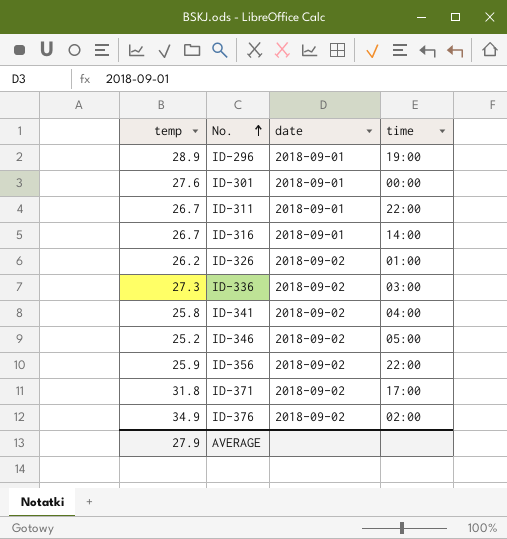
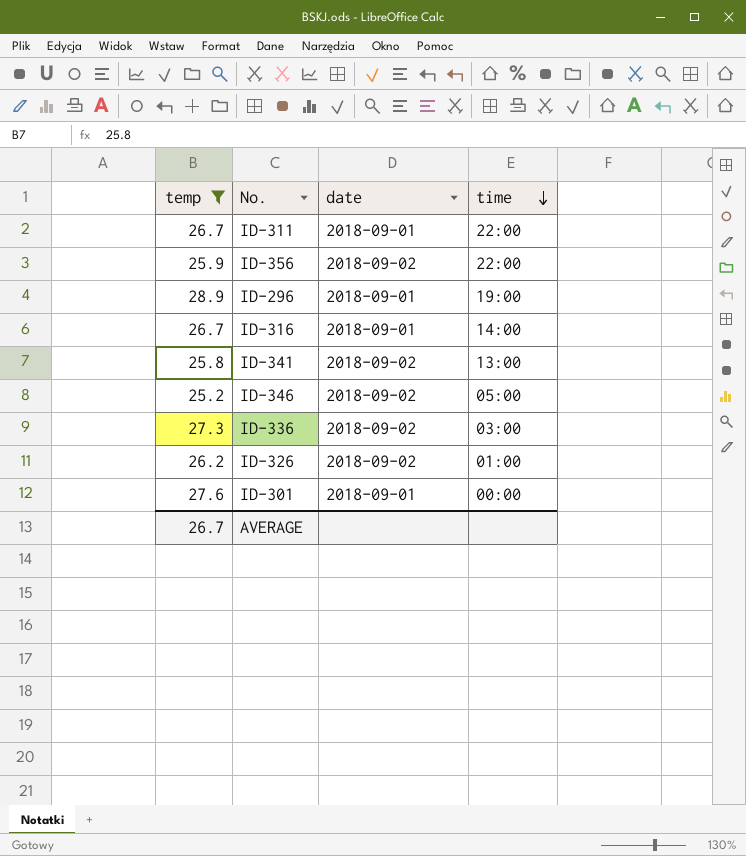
filter: none -> temp <= 28.9
row order: No. ascending -> time descending
ID-341 | time: 04:00 -> 13:00
AVERAGE | temp: 27.9 -> 26.7

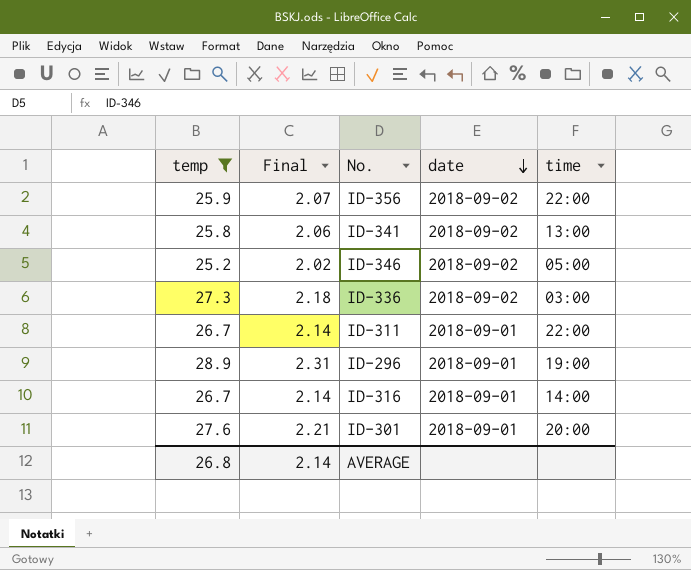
row order: time descending -> date descending
column Final | formula: none -> [temp] * 0.08
row ID-326: 26.2 | 2018-09-02 | 01:00 -> none
ID-301 | time: 00:00 -> 20:00
AVERAGE | temp: 26.7 -> 26.8

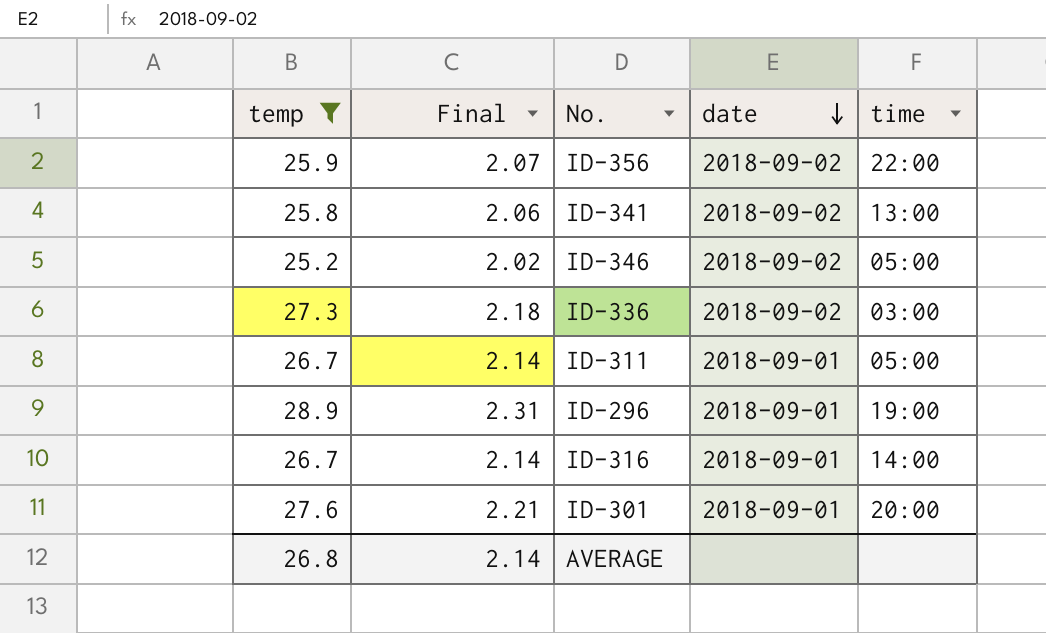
ID-311 | time: 22:00 -> 05:00

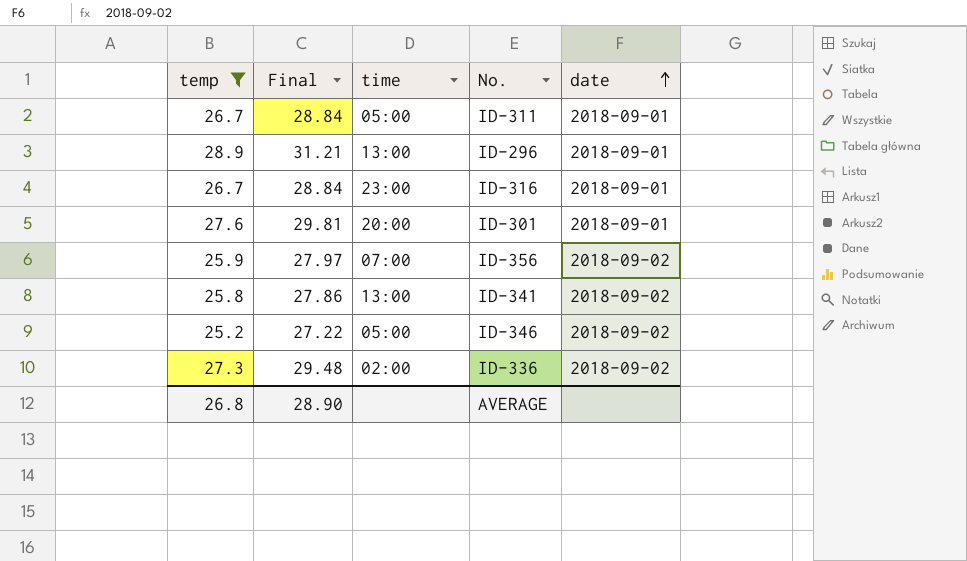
row order: date descending -> date ascending
column Final | formula: [temp] * 0.08 -> [temp] * 1.08
column time | position: 5 -> 3
ID-296 | time: 19:00 -> 13:00
ID-316 | time: 14:00 -> 23:00
ID-356 | time: 22:00 -> 07:00
ID-336 | time: 03:00 -> 02:00
AVERAGE | Final: 2.14 -> 28.90

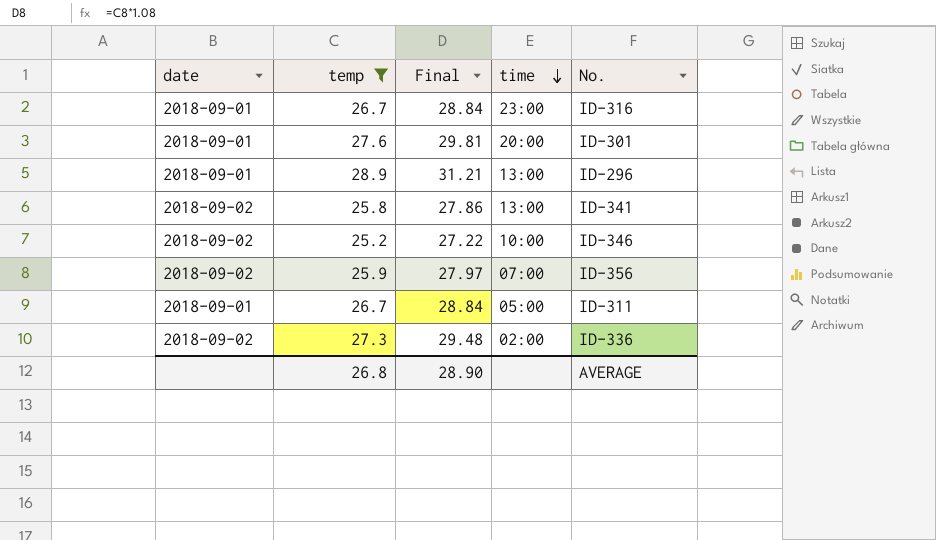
row order: date ascending -> time descending
column date | position: 5 -> 1
ID-346 | time: 05:00 -> 10:00

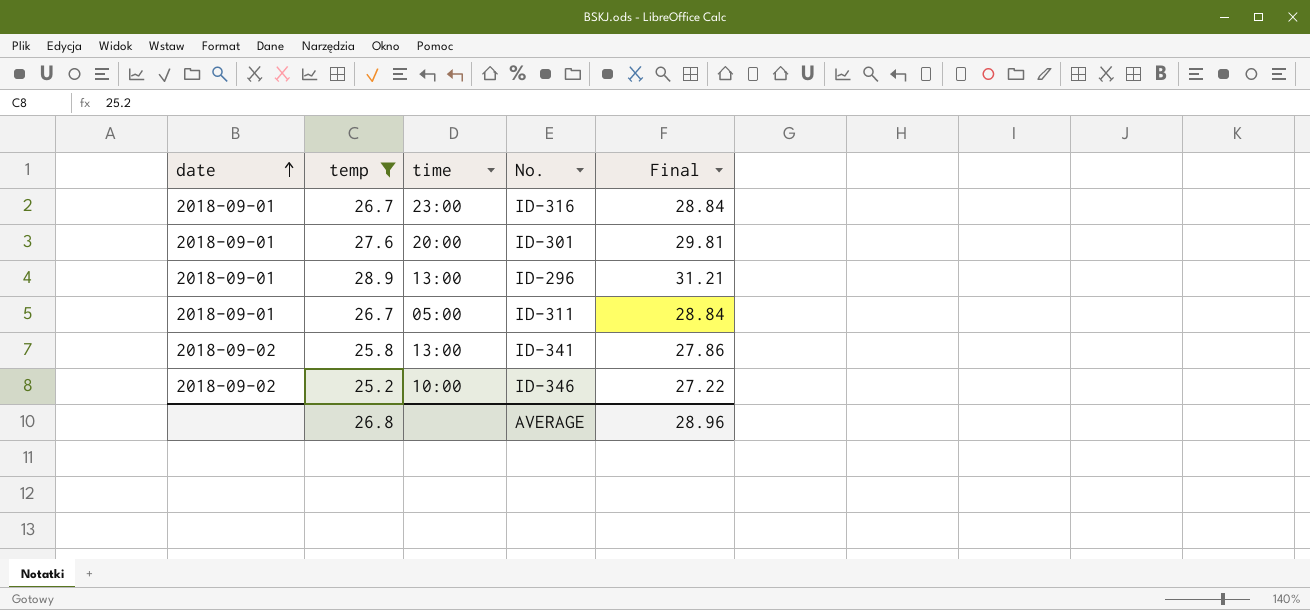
row order: time descending -> date ascending
column Final | position: 3 -> 5
row ID-356: 2018-09-02 | 25.9 | 27.97 | 07:00 -> none
row ID-336: 2018-09-02 | 27.3 | 29.48 | 02:00 -> none
AVERAGE | Final: 28.90 -> 28.96

